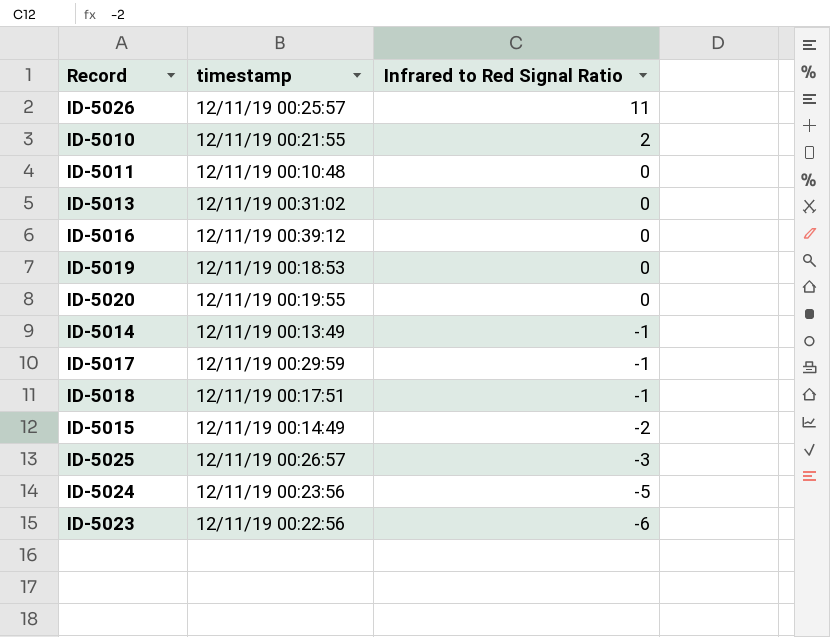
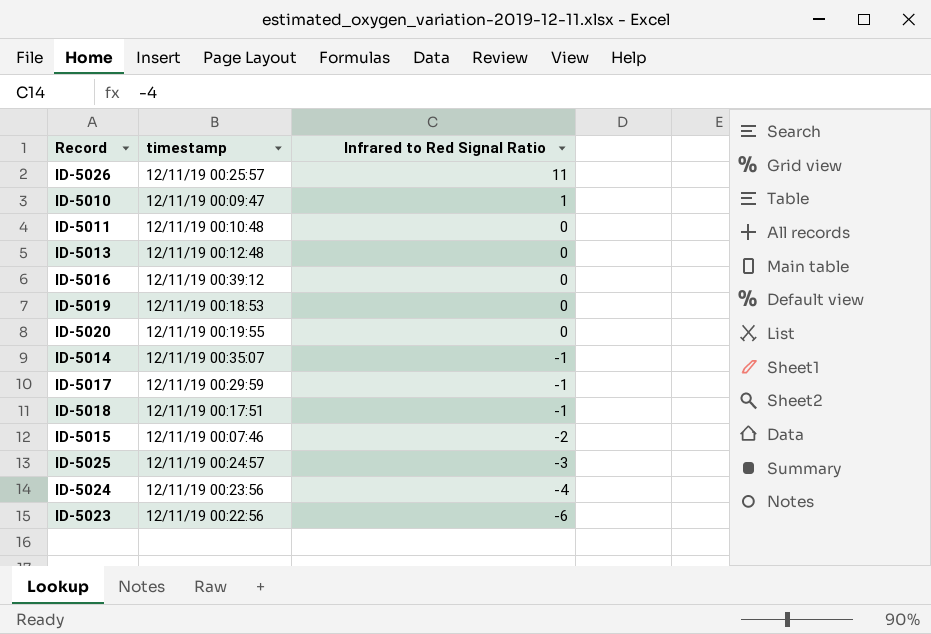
ID-5010 | timestamp: 12/11/19 00:21:55 -> 12/11/19 00:09:47
ID-5010 | Infrared to Red Signal Ratio: 2 -> 1
ID-5013 | timestamp: 12/11/19 00:31:02 -> 12/11/19 00:12:48
ID-5014 | timestamp: 12/11/19 00:13:49 -> 12/11/19 00:35:07
ID-5015 | timestamp: 12/11/19 00:14:49 -> 12/11/19 00:07:46
ID-5025 | timestamp: 12/11/19 00:26:57 -> 12/11/19 00:24:57
ID-5024 | Infrared to Red Signal Ratio: -5 -> -4

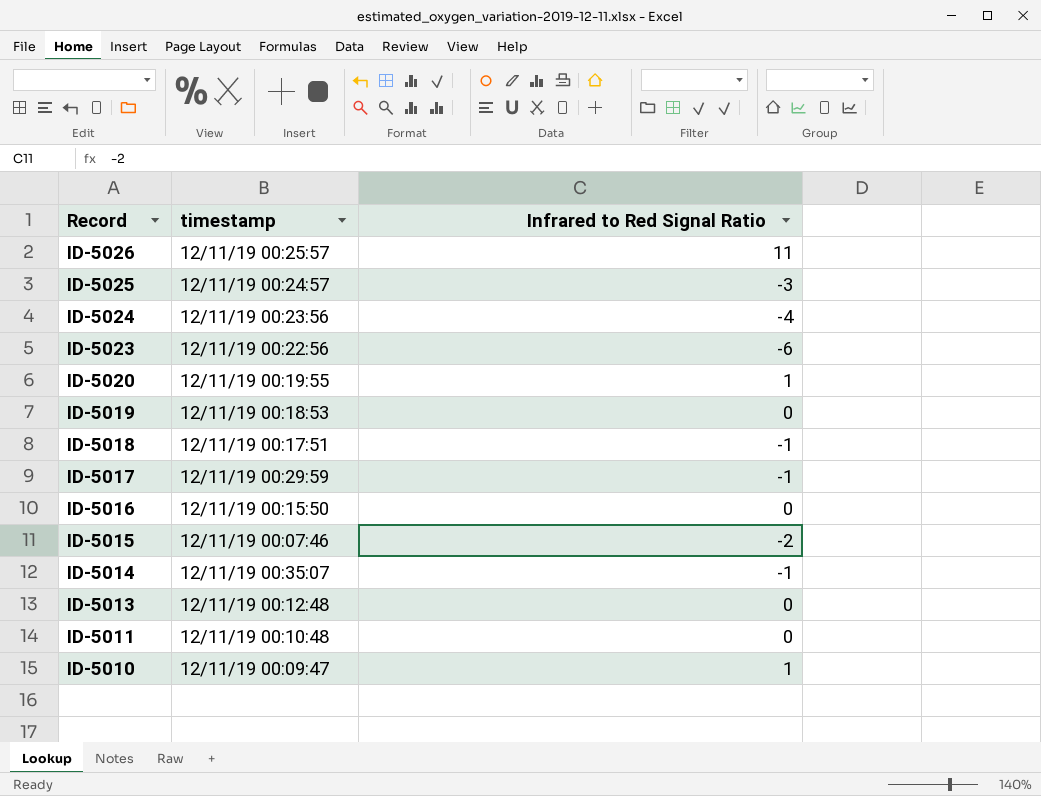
row order: Infrared to Red Signal Ratio descending -> Record descending
ID-5020 | Infrared to Red Signal Ratio: 0 -> 1
ID-5016 | timestamp: 12/11/19 00:39:12 -> 12/11/19 00:15:50

